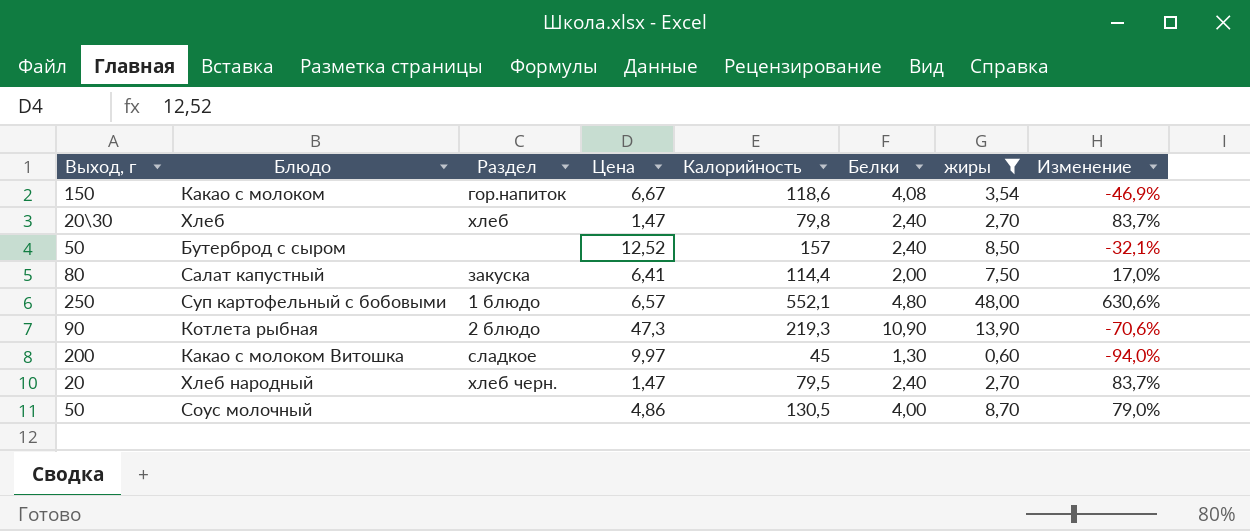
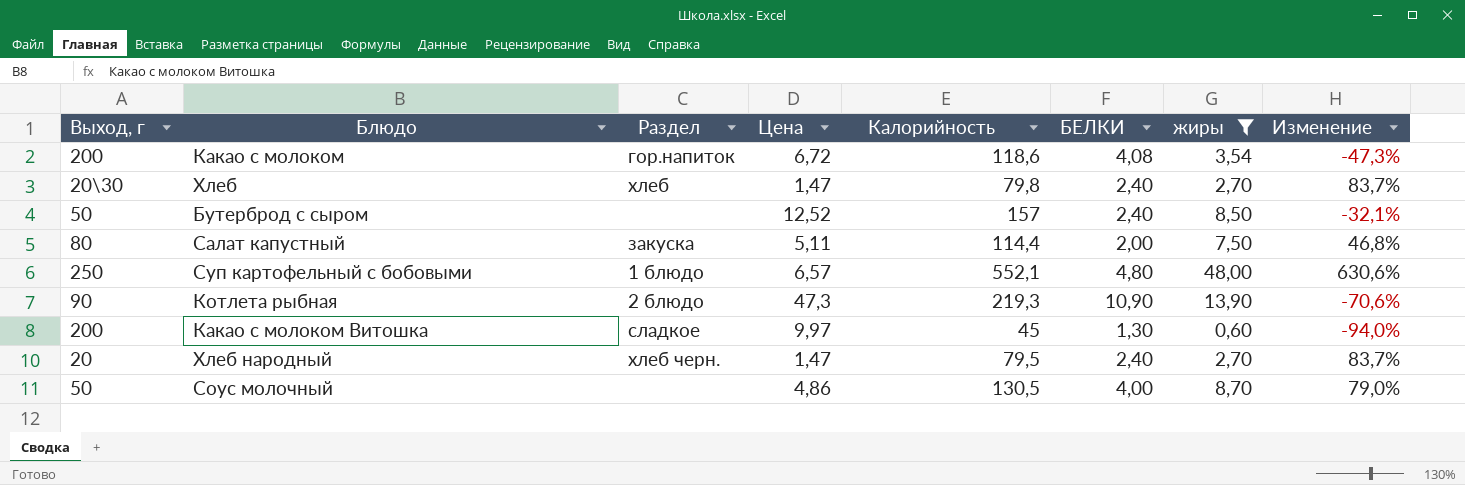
column name: Белки -> БЕЛКИ
Какао с молоком | Выход, г: 150 -> 200
Какао с молоком | Цена: 6,67 -> 6,72
Какао с молоком | Изменение: -46,9% -> -47,3%
Салат капустный | Цена: 6,41 -> 5,11
Салат капустный | Изменение: 17,0% -> 46,8%

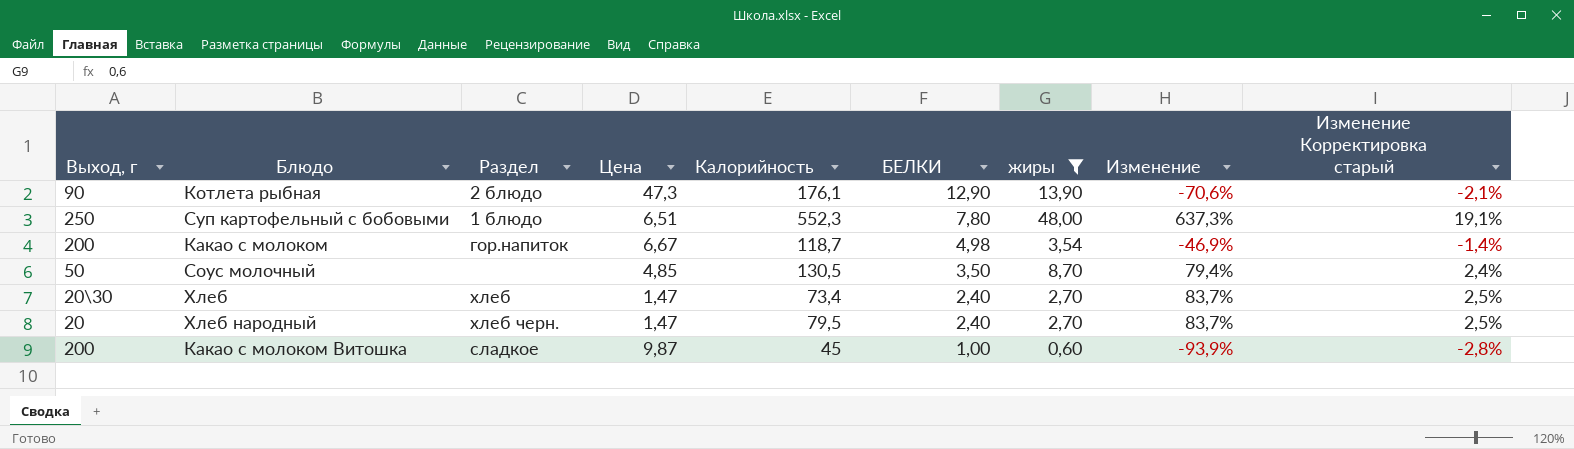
row order: none -> БЕЛКИ descending
column Изменение Корректировка старый | formula: none -> [Изменение] * 0,03
row Бутерброд с сыром: 50 | none | 12,52 | 157 | 2,40 | 8,50 | -32,1% -> none
row Салат капустный: 80 | закуска | 5,11 | 114,4 | 2,00 | 7,50 | 46,8% -> none
Котлета рыбная | Калорийность: 219,3 -> 176,1
Котлета рыбная | БЕЛКИ: 10,90 -> 12,90
Суп картофельный с бобовыми | Цена: 6,57 -> 6,51
Суп картофельный с бобовыми | Калорийность: 552,1 -> 552,3
Суп картофельный с бобовыми | БЕЛКИ: 4,80 -> 7,80
Суп картофельный с бобовыми | Изменение: 630,6% -> 637,3%
Какао с молоком | Цена: 6,72 -> 6,67
Какао с молоком | Калорийность: 118,6 -> 118,7
Какао с молоком | БЕЛКИ: 4,08 -> 4,98
Какао с молоком | Изменение: -47,3% -> -46,9%
Соус молочный | Цена: 4,86 -> 4,85
Соус молочный | БЕЛКИ: 4,00 -> 3,50
Соус молочный | Изменение: 79,0% -> 79,4%
Хлеб | Калорийность: 79,8 -> 73,4
Какао с молоком Витошка | Цена: 9,97 -> 9,87
Какао с молоком Витошка | БЕЛКИ: 1,30 -> 1,00
Какао с молоком Витошка | Изменение: -94,0% -> -93,9%

